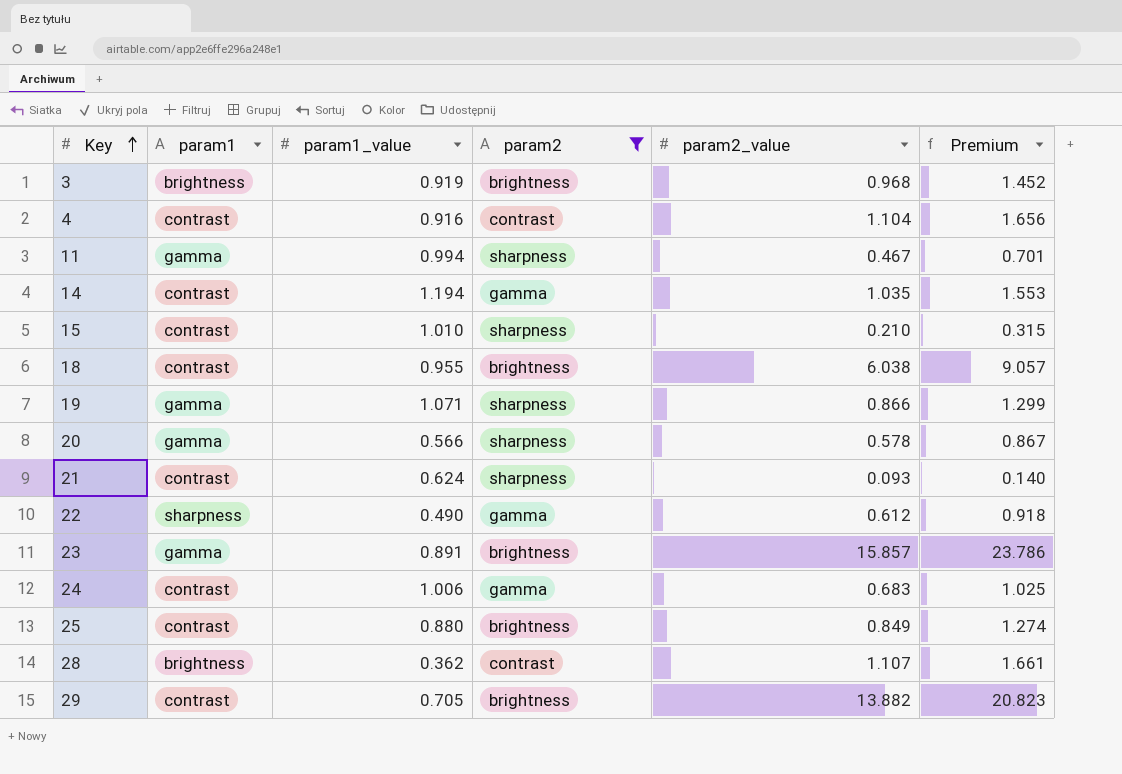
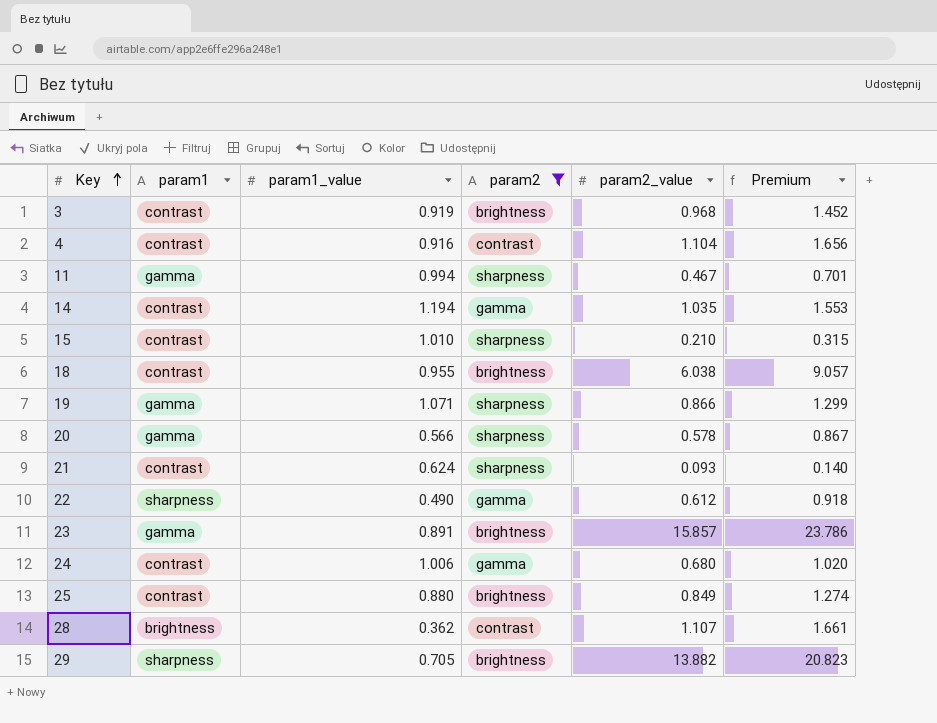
3 | param1: brightness -> contrast
24 | param2_value: 0.683 -> 0.680
24 | Premium: 1.025 -> 1.020
29 | param1: contrast -> sharpness

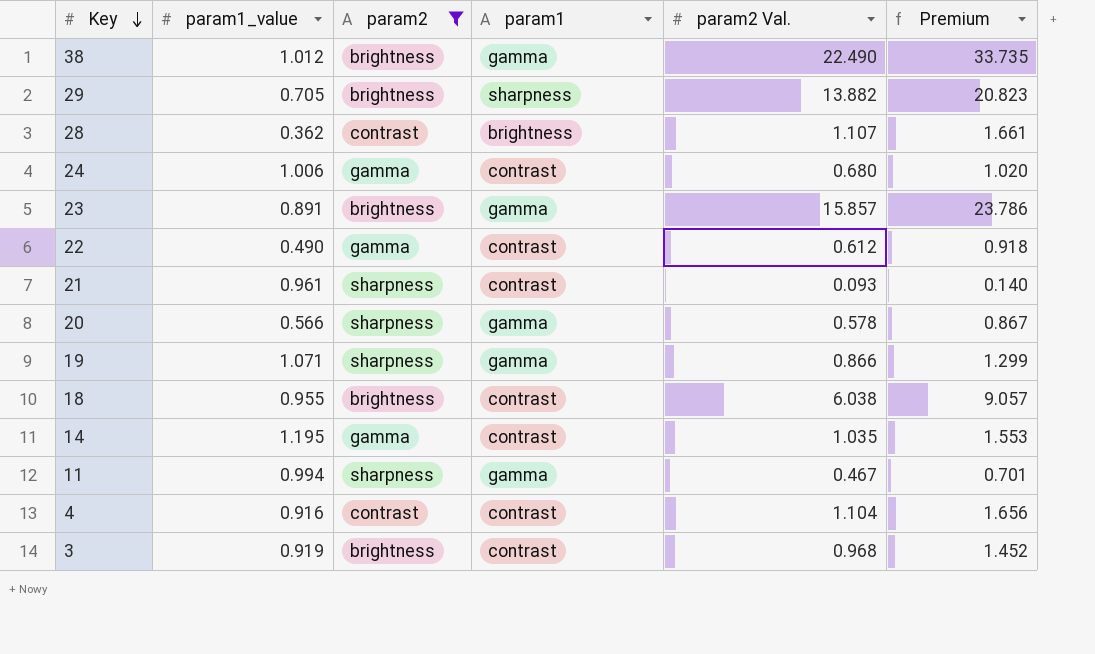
row order: Key ascending -> Key descending
column param1 | position: 2 -> 4
column name: param2_value -> param2 Val.
row 15: contrast | 1.010 | sharpness | 0.210 | 0.315 -> none
row 25: contrast | 0.880 | brightness | 0.849 | 1.274 -> none
row 38: none -> 1.012 | brightness | gamma | 22.490 | 33.735
22 | param1: sharpness -> contrast
21 | param1_value: 0.624 -> 0.961
14 | param1_value: 1.194 -> 1.195

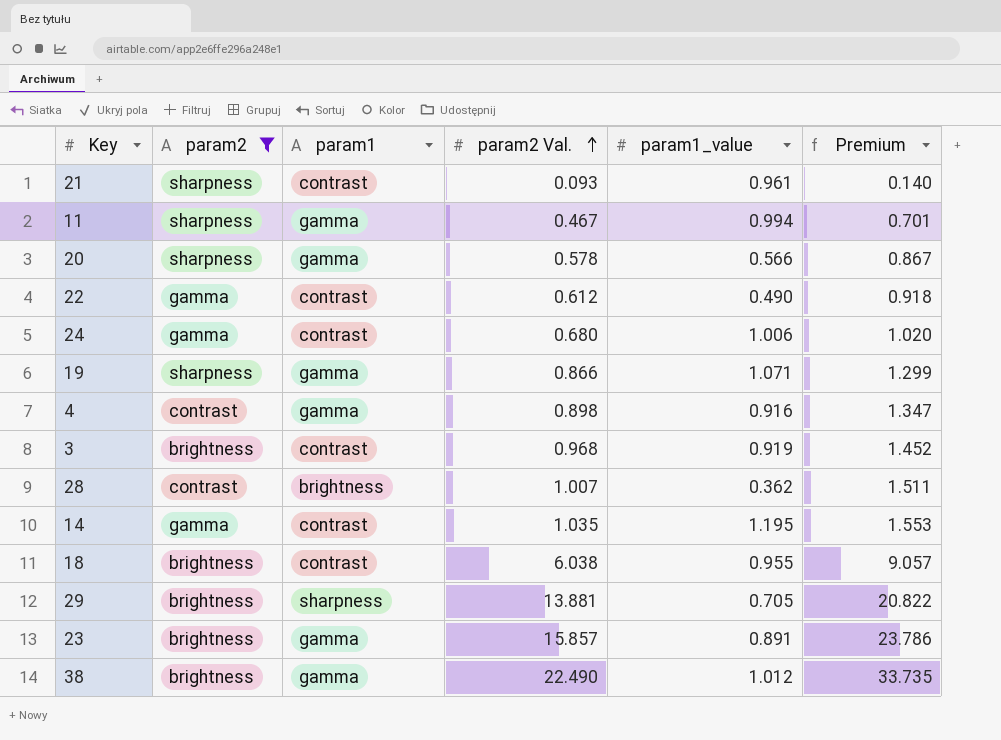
row order: Key descending -> param2 Val. ascending
column param1_value | position: 2 -> 5
4 | param1: contrast -> gamma
4 | param2 Val.: 1.104 -> 0.898
4 | Premium: 1.656 -> 1.347
28 | param2 Val.: 1.107 -> 1.007
28 | Premium: 1.661 -> 1.511
29 | param2 Val.: 13.882 -> 13.881
29 | Premium: 20.823 -> 20.822

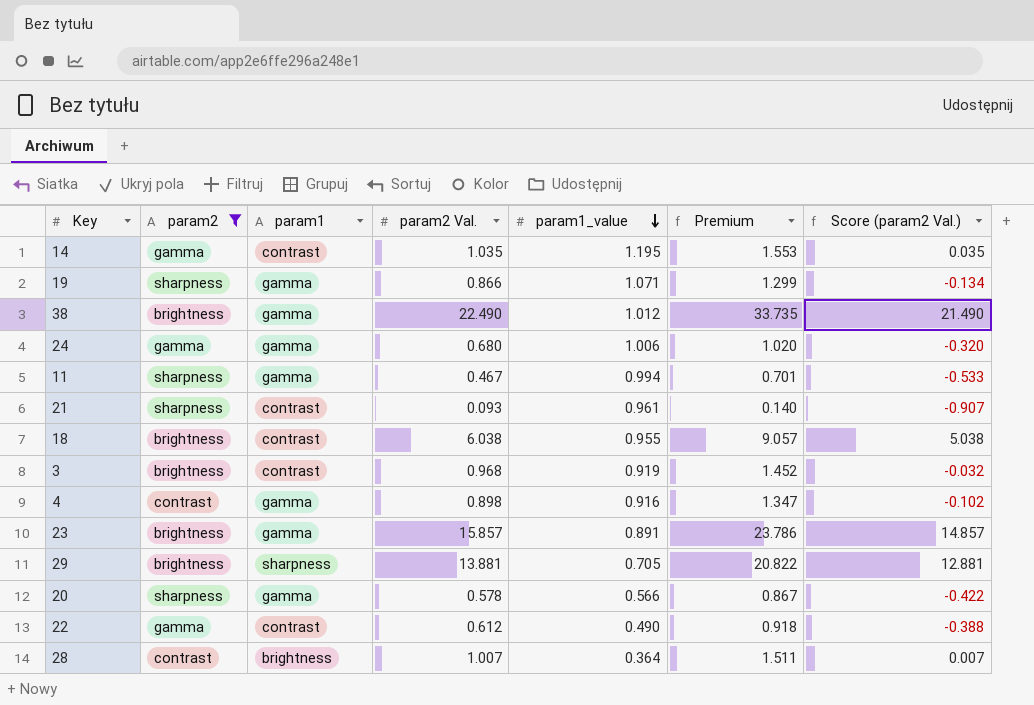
row order: param2 Val. ascending -> param1_value descending
column Score (param2 Val.) | formula: none -> [param2 Val.] - 1
24 | param1: contrast -> gamma
28 | param1_value: 0.362 -> 0.364

